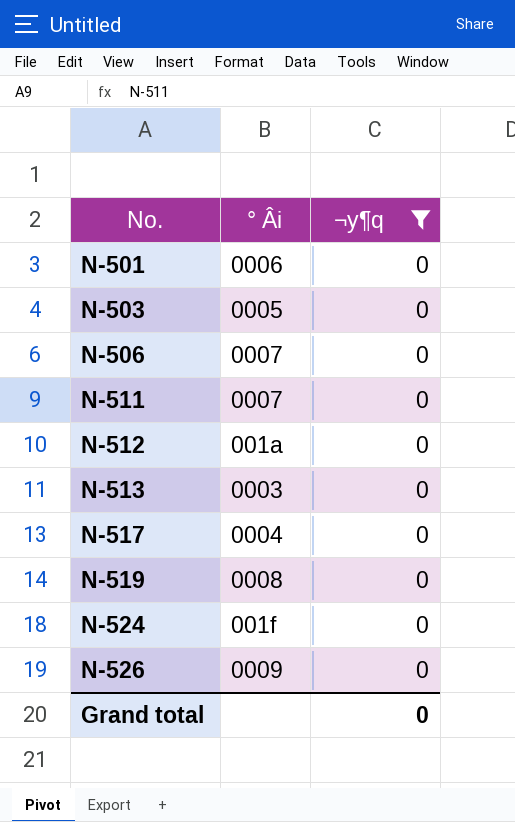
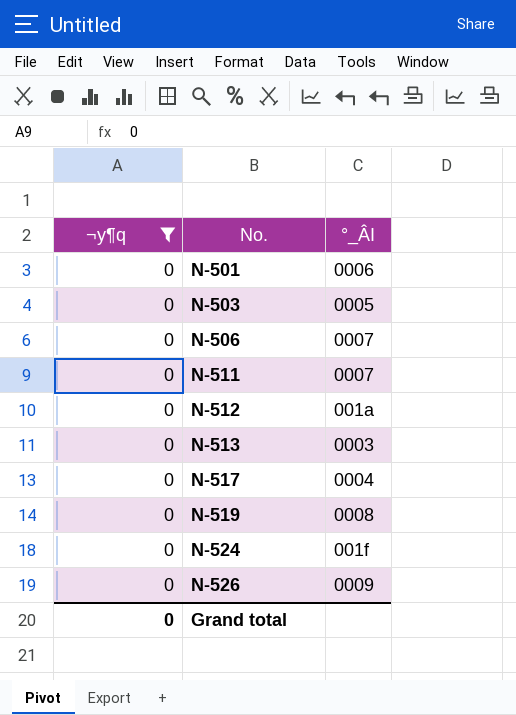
column ¬y¶q | position: 3 -> 1
column name: ° Âi -> °_ÂI

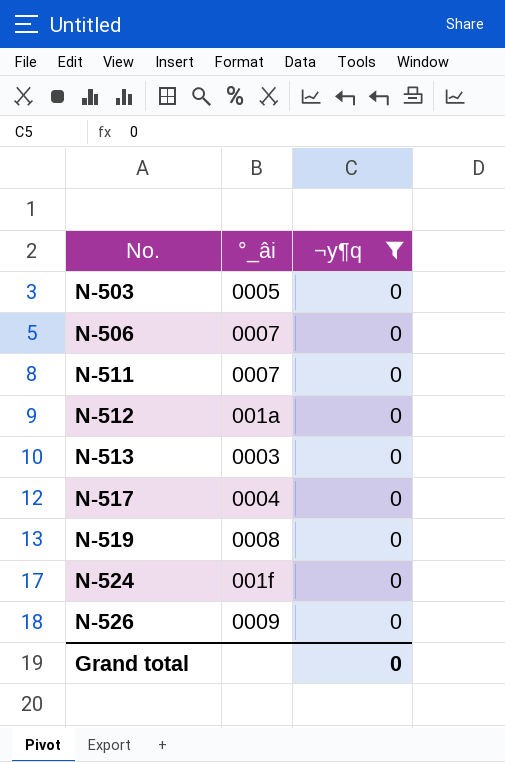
column name: °_ÂI -> °_âi
column ¬y¶q | position: 1 -> 3
row N-501: 0 | 0006 -> none

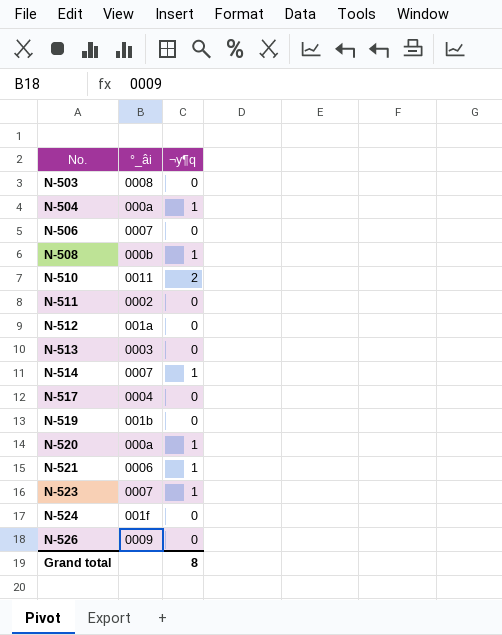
filter: ¬y¶q = 0 -> none
N-503 | °_âi: 0005 -> 0008
N-511 | °_âi: 0007 -> 0002
N-519 | °_âi: 0008 -> 001b
Grand total | ¬y¶q: 0 -> 8

